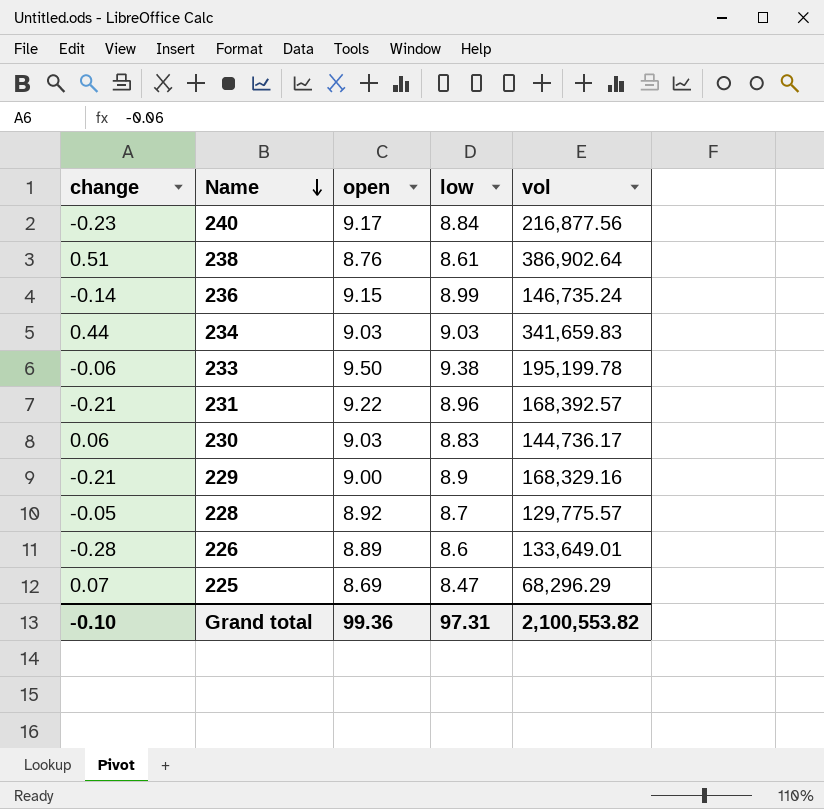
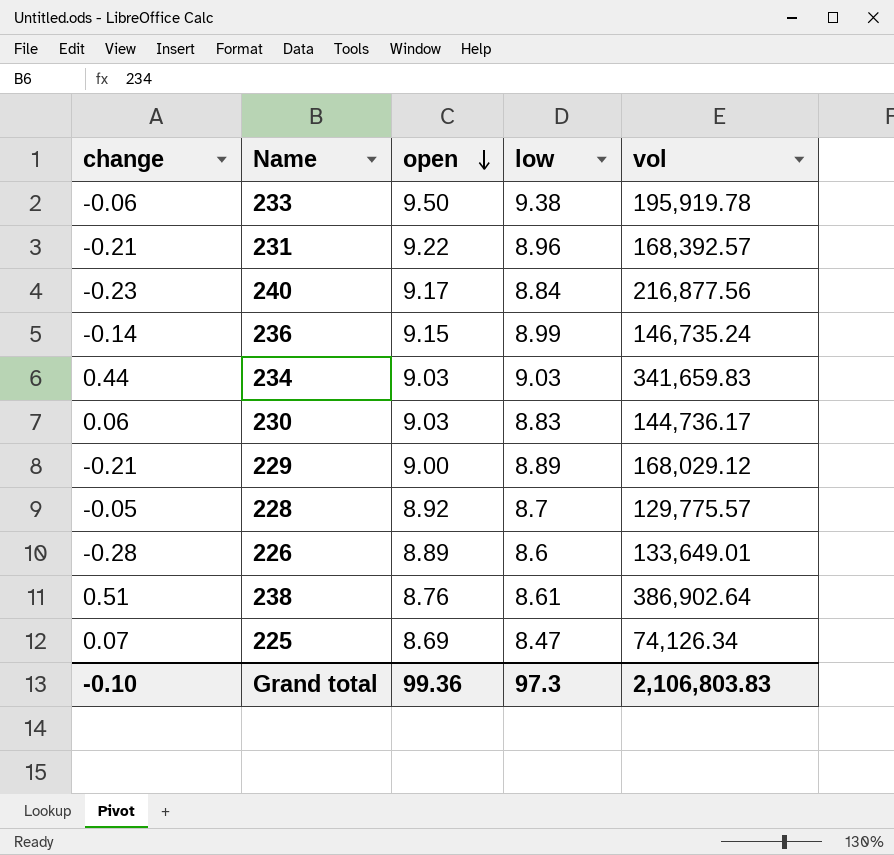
row order: Name descending -> open descending
233 | vol: 195,199.78 -> 195,919.78
229 | low: 8.9 -> 8.89
229 | vol: 168,329.16 -> 168,029.12
225 | vol: 68,296.29 -> 74,126.34
Grand total | low: 97.31 -> 97.3
Grand total | vol: 2,100,553.82 -> 2,106,803.83

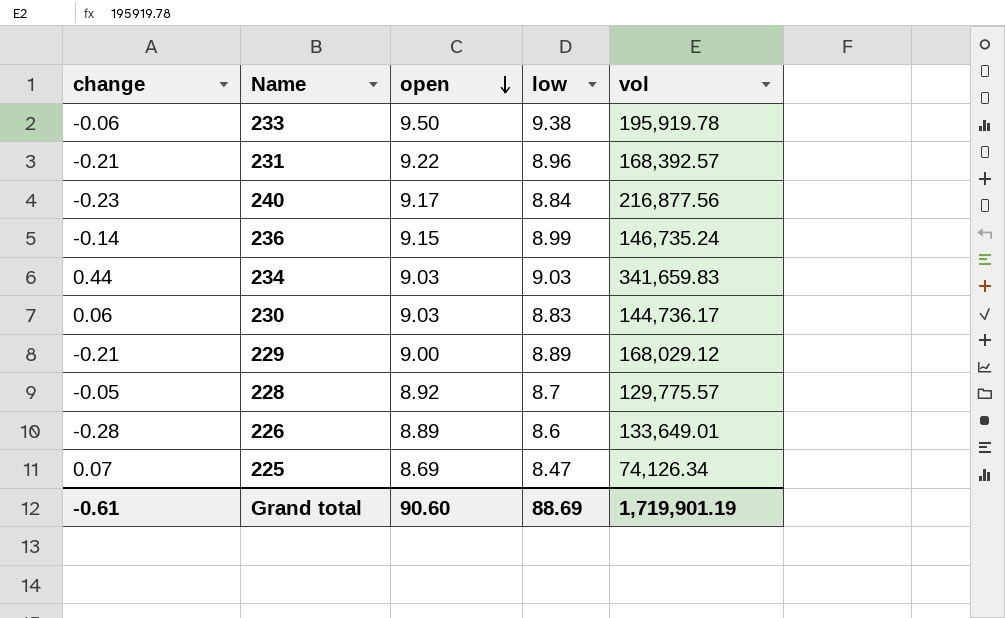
row 238: 0.51 | 8.76 | 8.61 | 386,902.64 -> none
Grand total | change: -0.10 -> -0.61
Grand total | open: 99.36 -> 90.60
Grand total | low: 97.3 -> 88.69
Grand total | vol: 2,106,803.83 -> 1,719,901.19

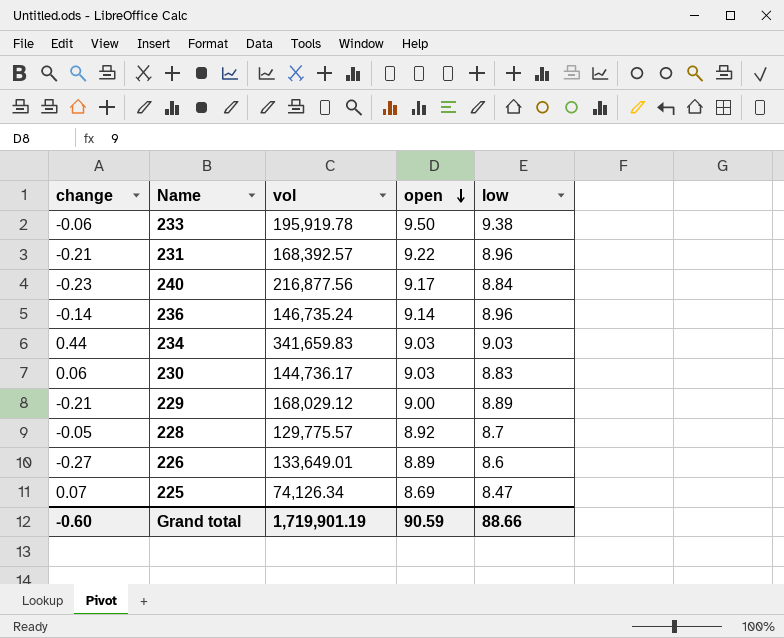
column vol | position: 5 -> 3
236 | open: 9.15 -> 9.14
236 | low: 8.99 -> 8.96
226 | change: -0.28 -> -0.27
Grand total | change: -0.61 -> -0.60
Grand total | open: 90.60 -> 90.59
Grand total | low: 88.69 -> 88.66

